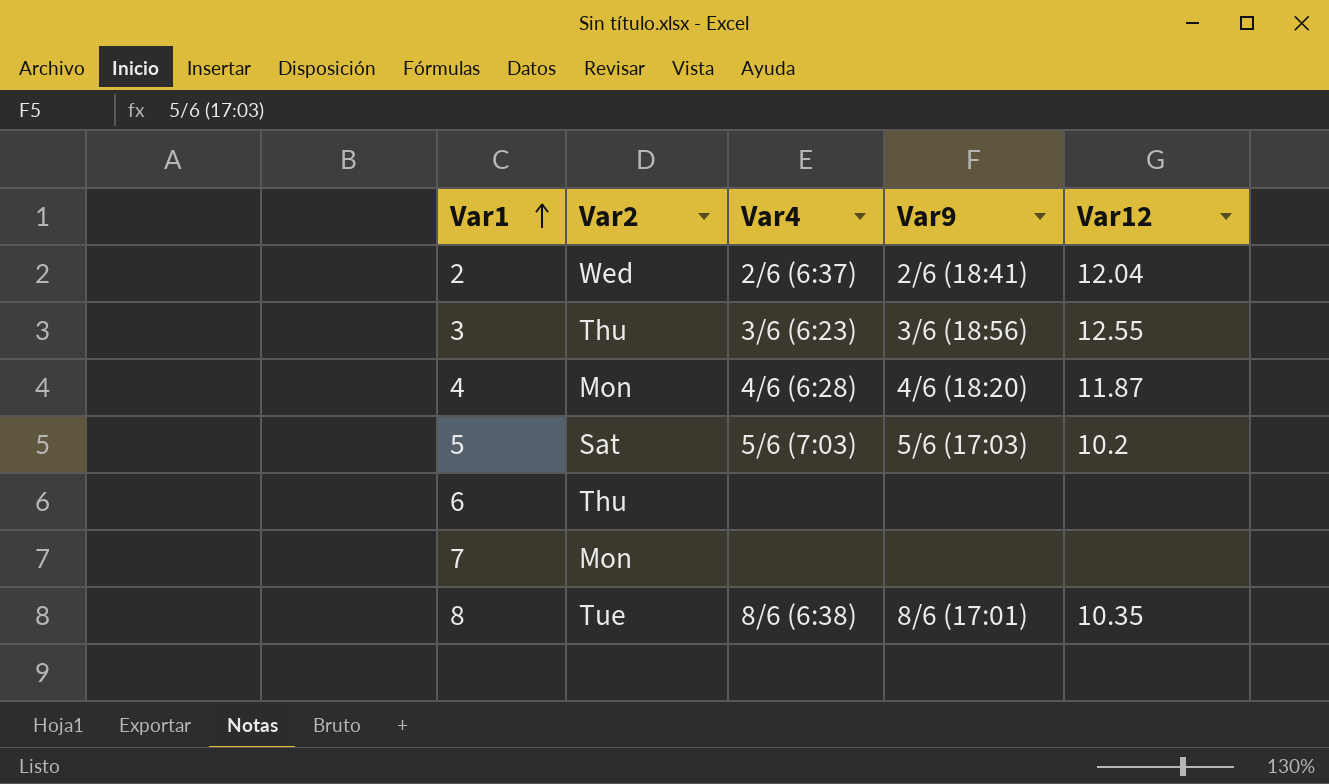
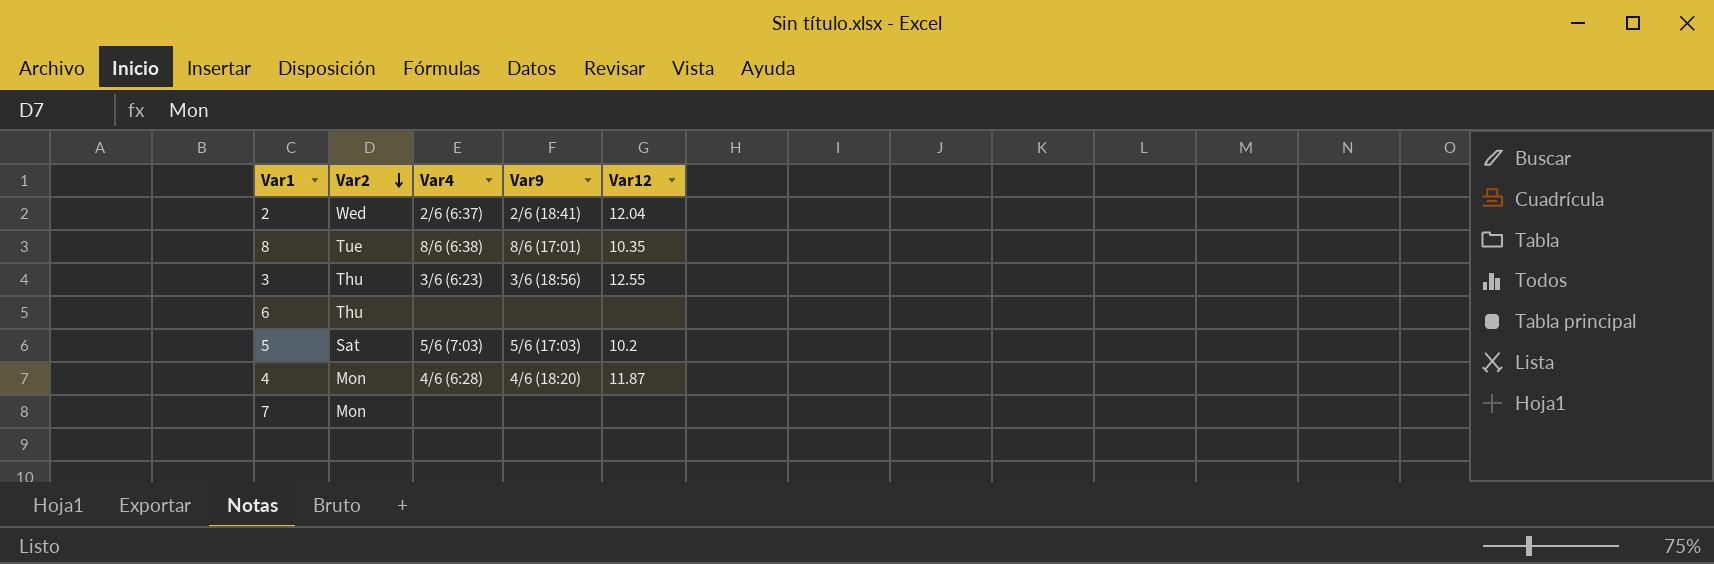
row order: Var1 ascending -> Var2 descending

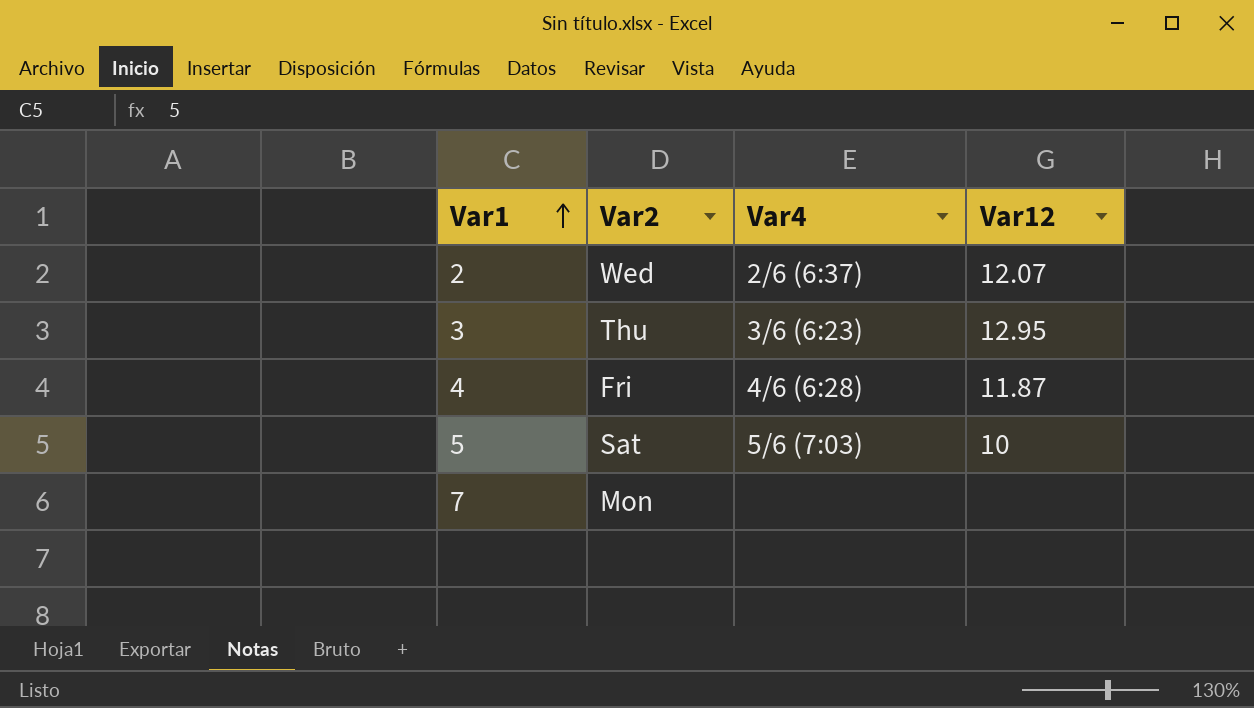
row order: Var2 descending -> Var1 ascending
column Var9 | position: 4 -> none
row 8: Tue | 8/6 (6:38) | 8/6 (17:01) | 10.35 -> none
row 6: Thu | none | none | none -> none
2 | Var12: 12.04 -> 12.07
3 | Var12: 12.55 -> 12.95
4 | Var2: Mon -> Fri
5 | Var12: 10.2 -> 10

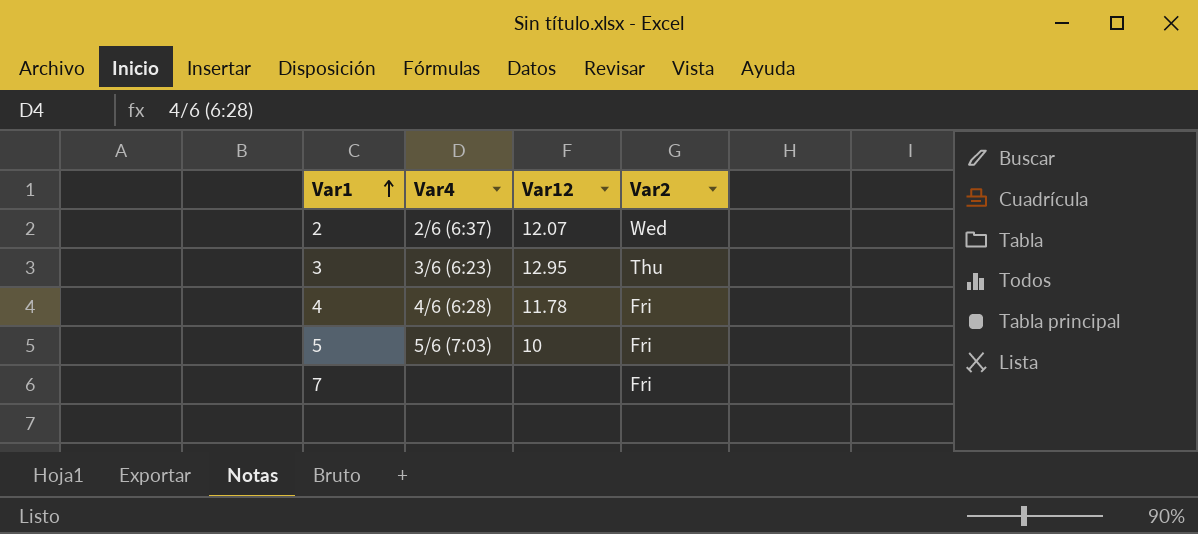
column Var2 | position: 2 -> 4
4 | Var12: 11.87 -> 11.78
5 | Var2: Sat -> Fri
7 | Var2: Mon -> Fri

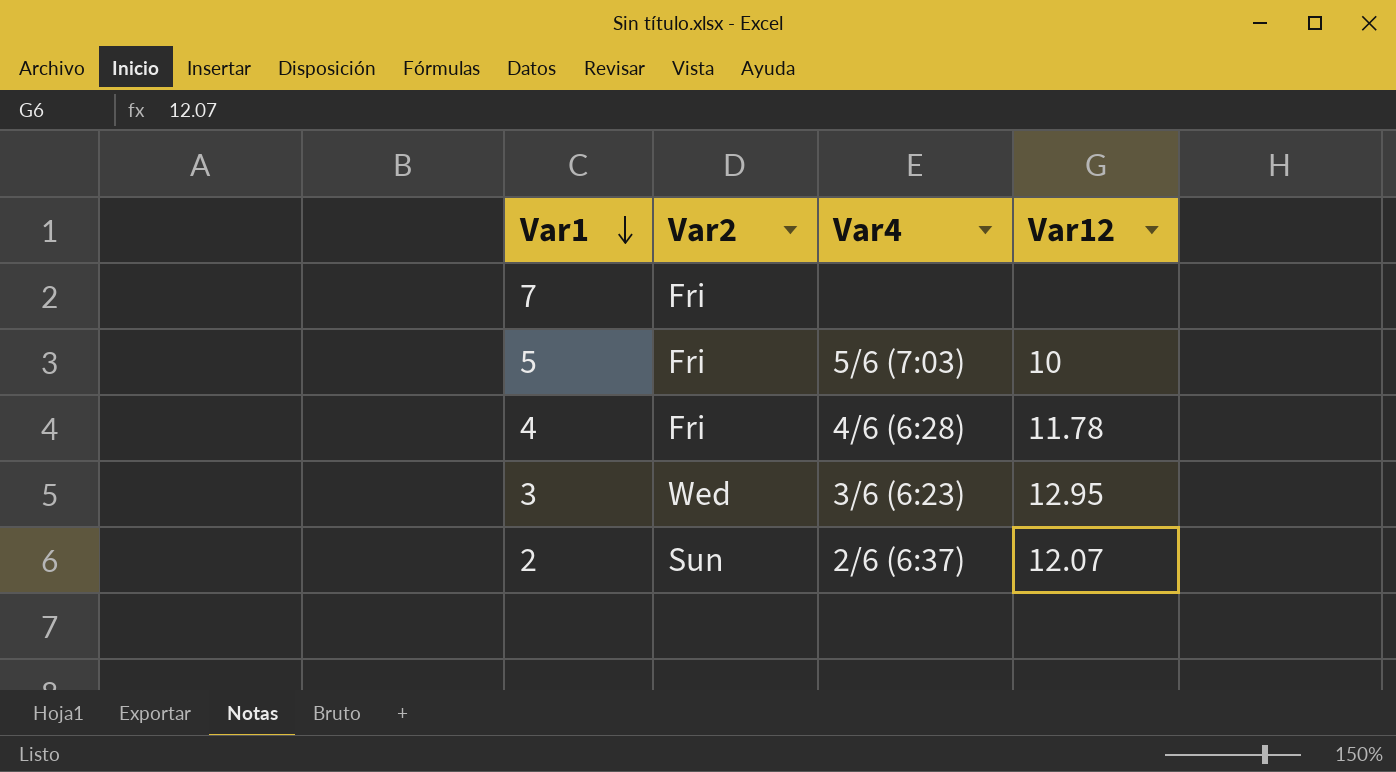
row order: Var1 ascending -> Var1 descending
column Var2 | position: 4 -> 2
3 | Var2: Thu -> Wed
2 | Var2: Wed -> Sun

